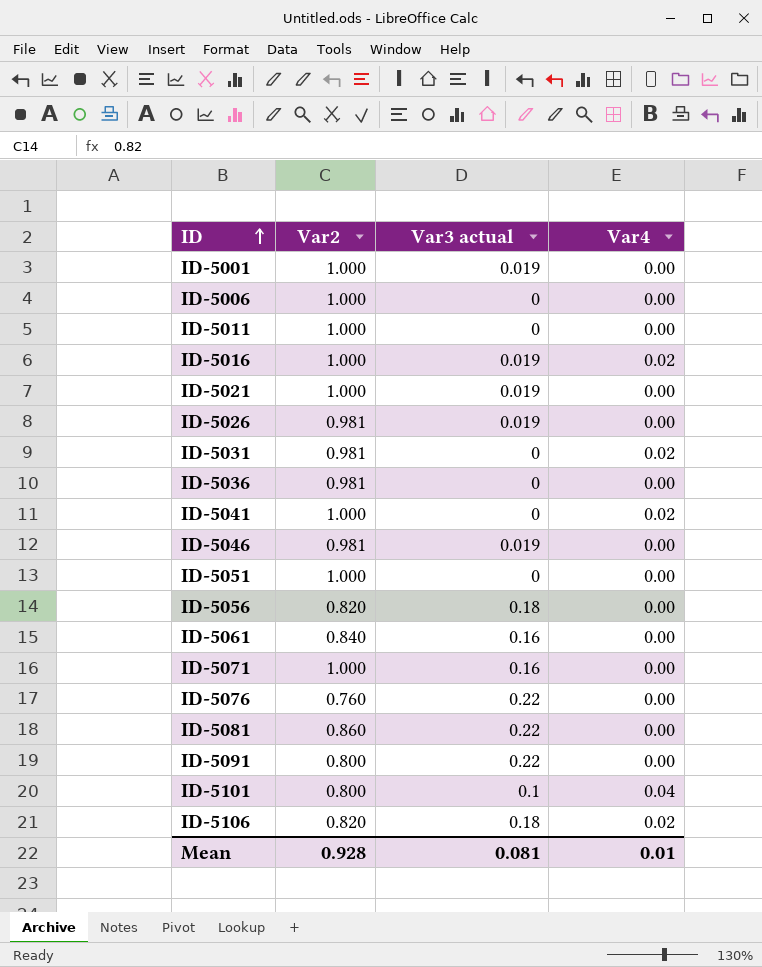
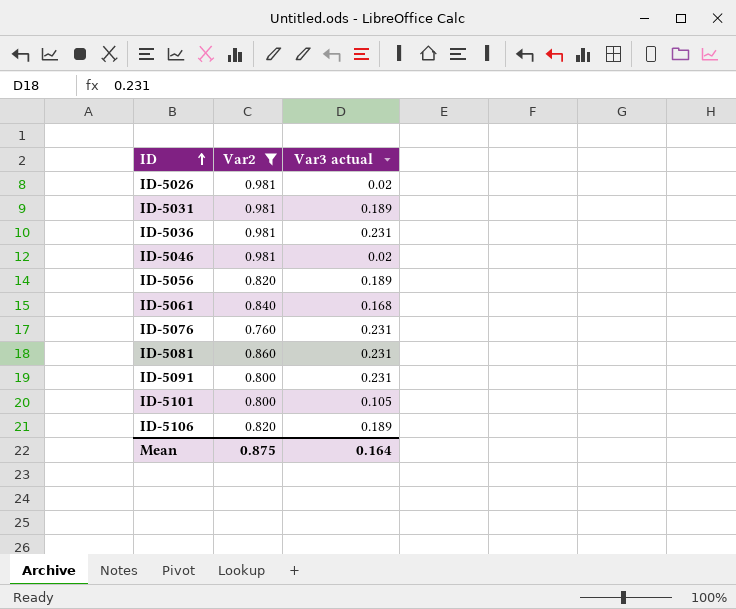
filter: none -> Var2 != 1.000
column Var4 | position: 4 -> none
ID-5026 | Var3 actual: 0.019 -> 0.02
ID-5031 | Var3 actual: 0 -> 0.189
ID-5036 | Var3 actual: 0 -> 0.231
ID-5046 | Var3 actual: 0.019 -> 0.02
ID-5056 | Var3 actual: 0.18 -> 0.189
ID-5061 | Var3 actual: 0.16 -> 0.168
ID-5076 | Var3 actual: 0.22 -> 0.231
ID-5081 | Var3 actual: 0.22 -> 0.231
ID-5091 | Var3 actual: 0.22 -> 0.231
ID-5101 | Var3 actual: 0.1 -> 0.105
ID-5106 | Var3 actual: 0.18 -> 0.189
Mean | Var2: 0.928 -> 0.875
Mean | Var3 actual: 0.081 -> 0.164

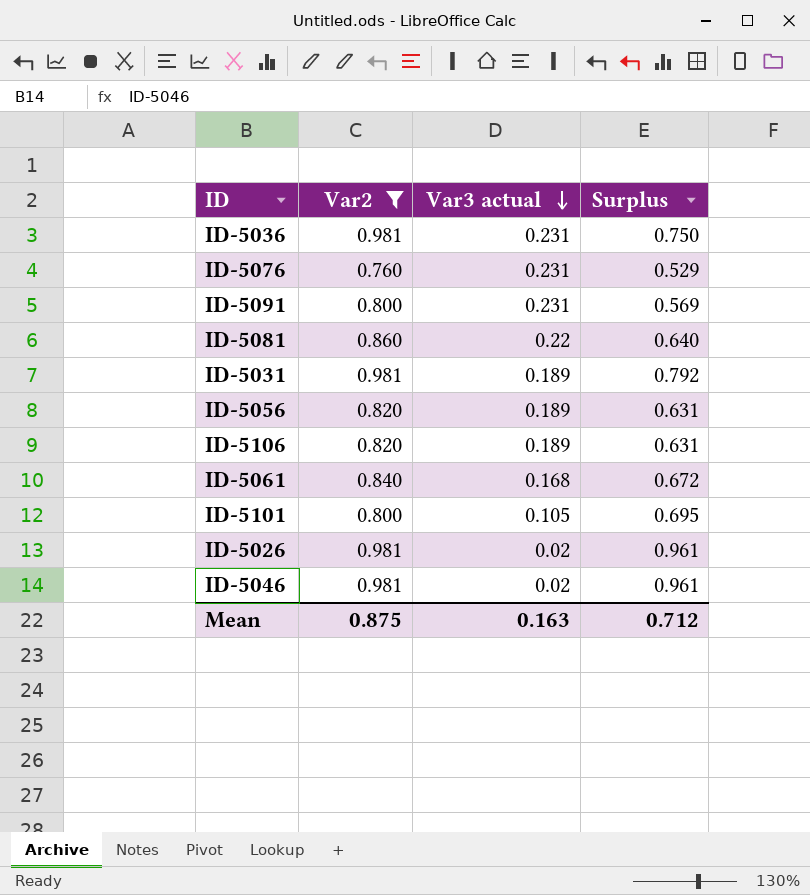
row order: ID ascending -> Var3 actual descending
column Surplus | formula: none -> [Var2] - [Var3 actual]
ID-5081 | Var3 actual: 0.231 -> 0.22
Mean | Var3 actual: 0.164 -> 0.163

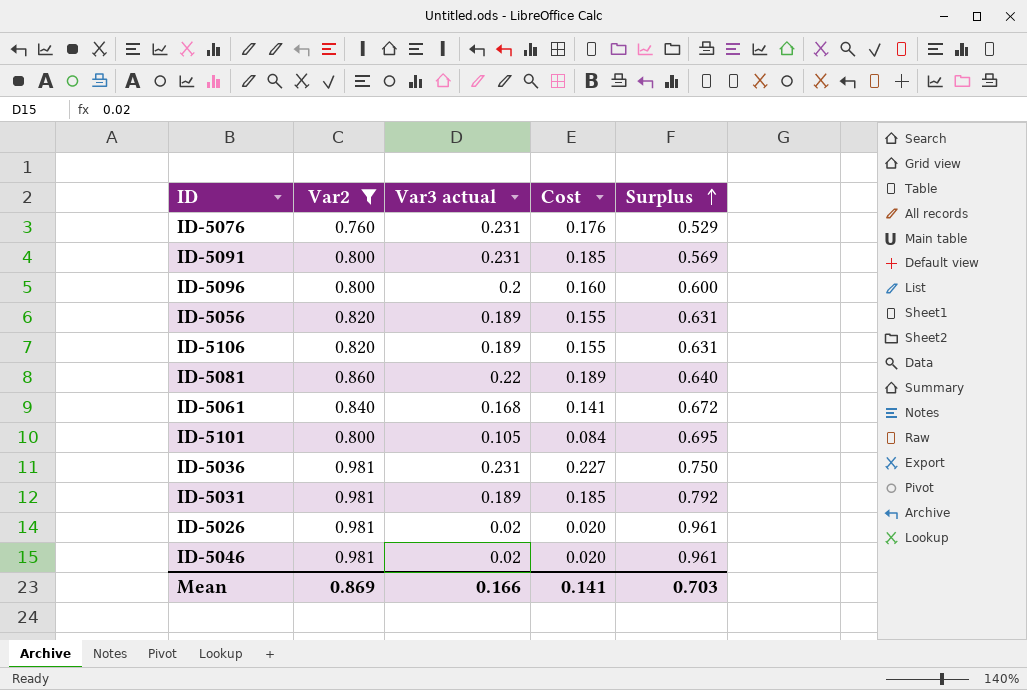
row order: Var3 actual descending -> Surplus ascending
column Cost | formula: none -> [Var2] * [Var3 actual]
row ID-5096: none -> 0.800 | 0.2 | 0.160 | 0.600
Mean | Var2: 0.875 -> 0.869
Mean | Var3 actual: 0.163 -> 0.166
Mean | Surplus: 0.712 -> 0.703

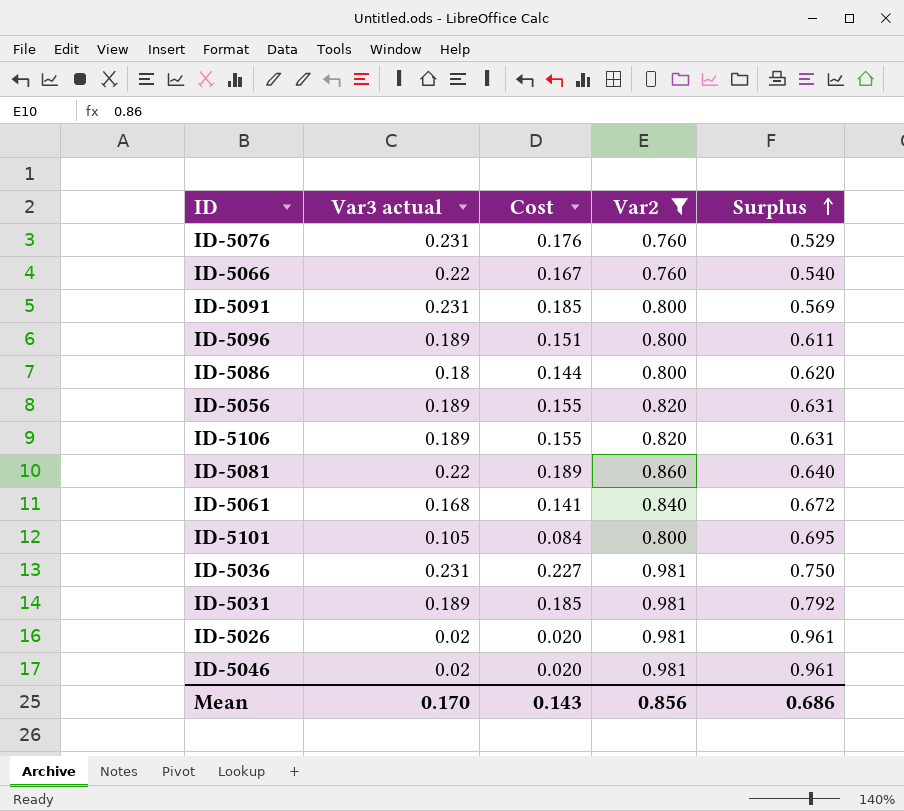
column Var2 | position: 2 -> 4
row ID-5066: none -> 0.22 | 0.167 | 0.760 | 0.540
ID-5096 | Var3 actual: 0.2 -> 0.189
ID-5096 | Cost: 0.160 -> 0.151
ID-5096 | Surplus: 0.600 -> 0.611
row ID-5086: none -> 0.18 | 0.144 | 0.800 | 0.620
Mean | Var3 actual: 0.166 -> 0.170
Mean | Cost: 0.141 -> 0.143
Mean | Var2: 0.869 -> 0.856
Mean | Surplus: 0.703 -> 0.686

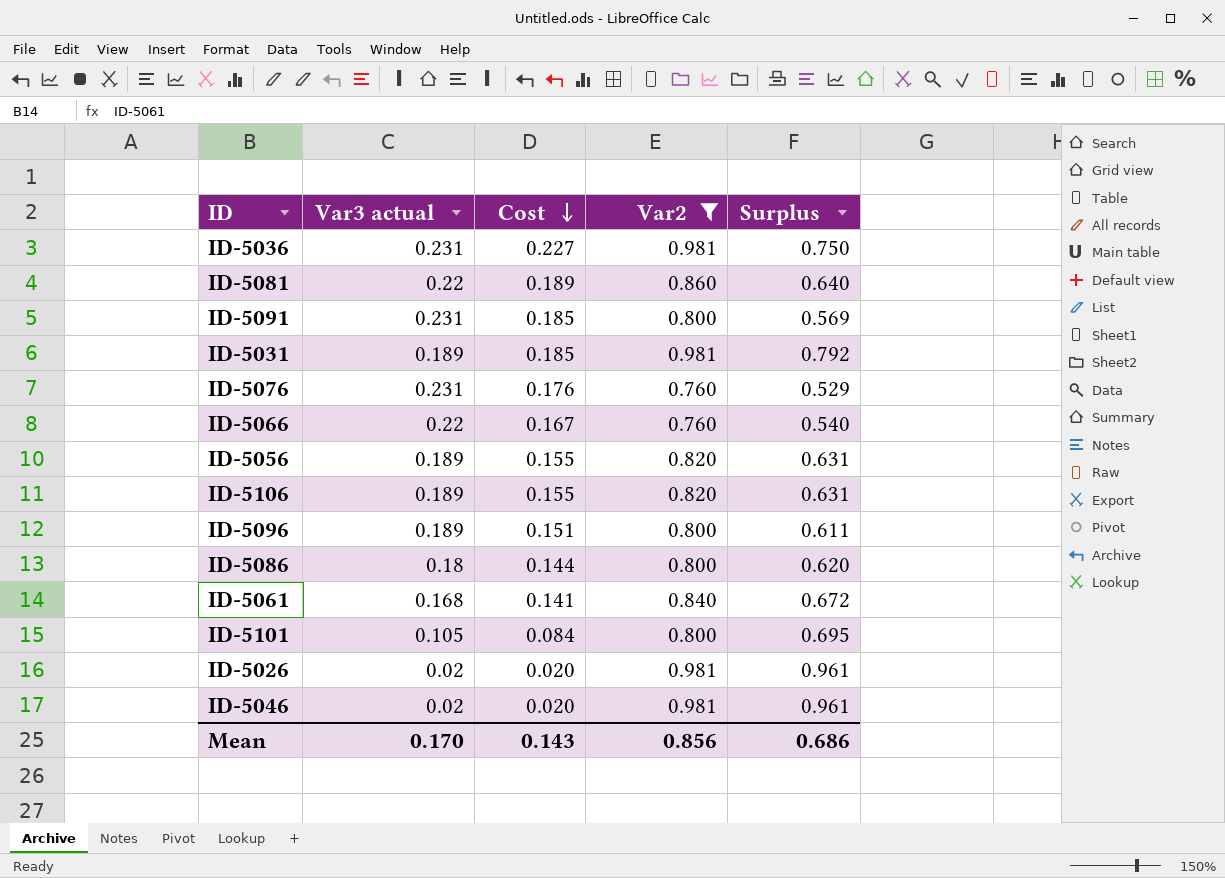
row order: Surplus ascending -> Cost descending

